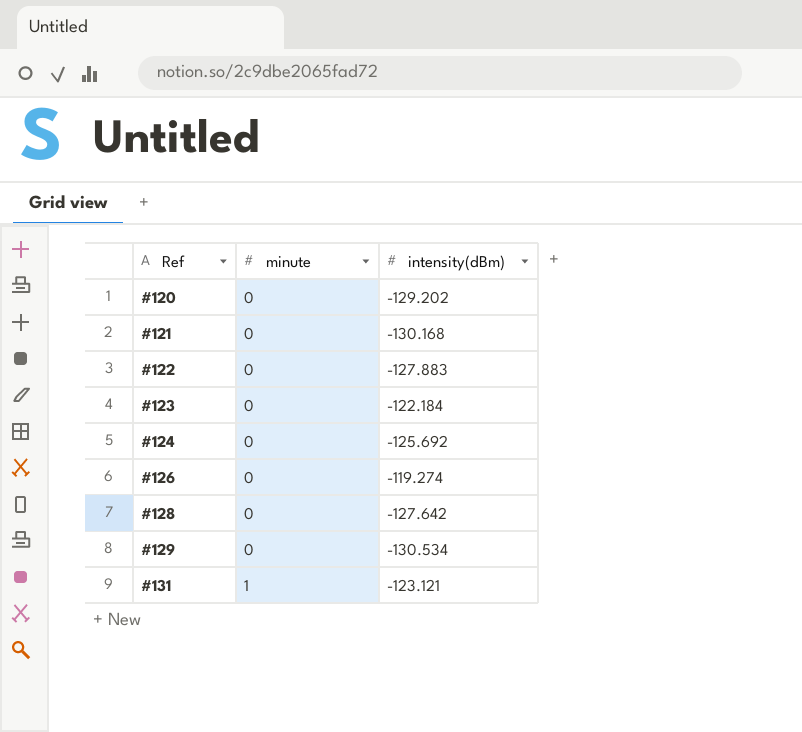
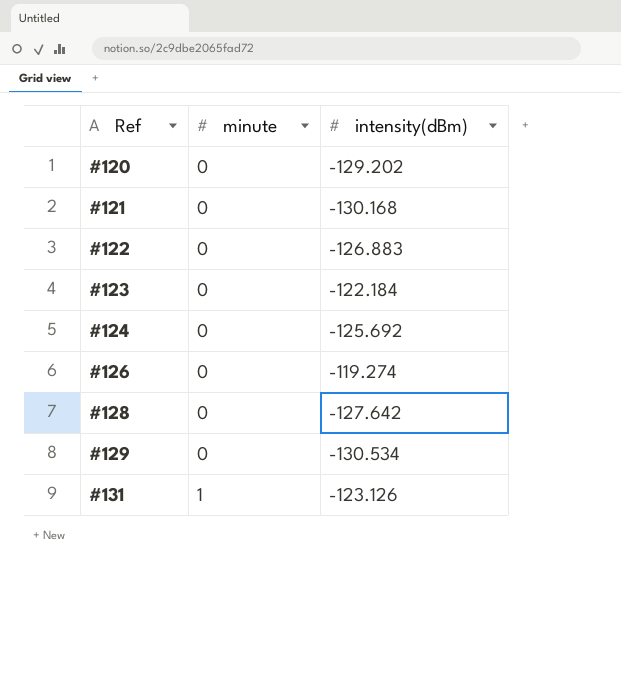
#122 | intensity(dBm): -127.883 -> -126.883
#131 | intensity(dBm): -123.121 -> -123.126

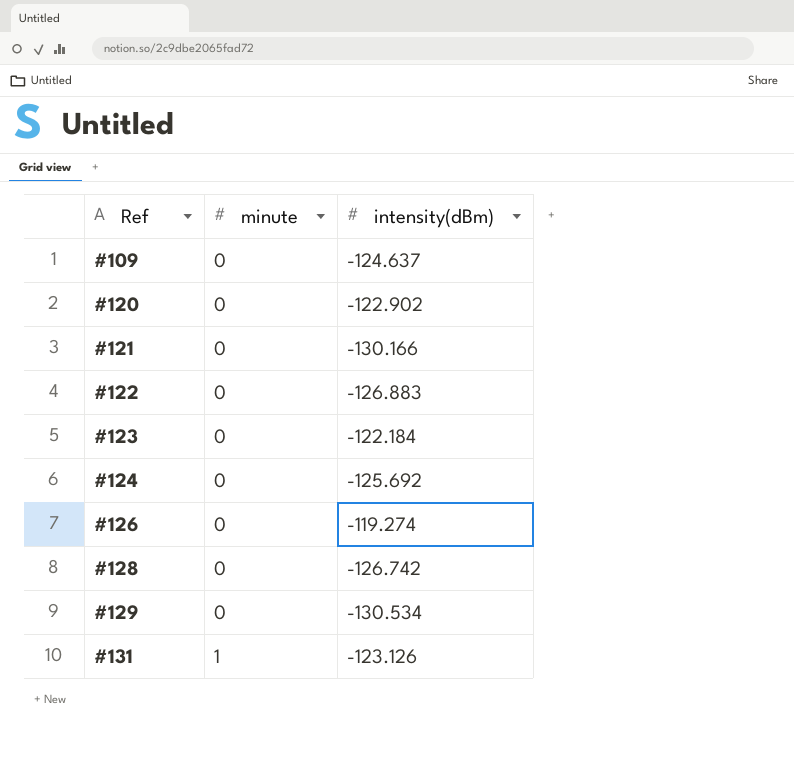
row #109: none -> 0 | -124.637
#120 | intensity(dBm): -129.202 -> -122.902
#121 | intensity(dBm): -130.168 -> -130.166
#128 | intensity(dBm): -127.642 -> -126.742

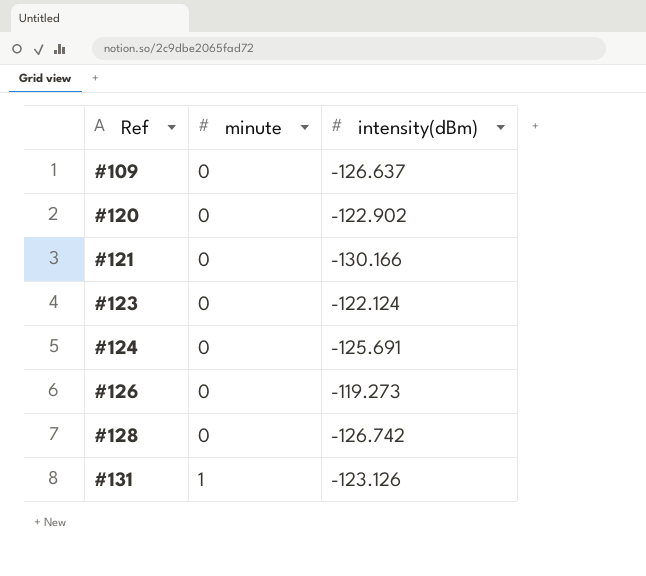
row #122: 0 | -126.883 -> none
row #129: 0 | -130.534 -> none
#109 | intensity(dBm): -124.637 -> -126.637
#123 | intensity(dBm): -122.184 -> -122.124
#124 | intensity(dBm): -125.692 -> -125.691
#126 | intensity(dBm): -119.274 -> -119.273

